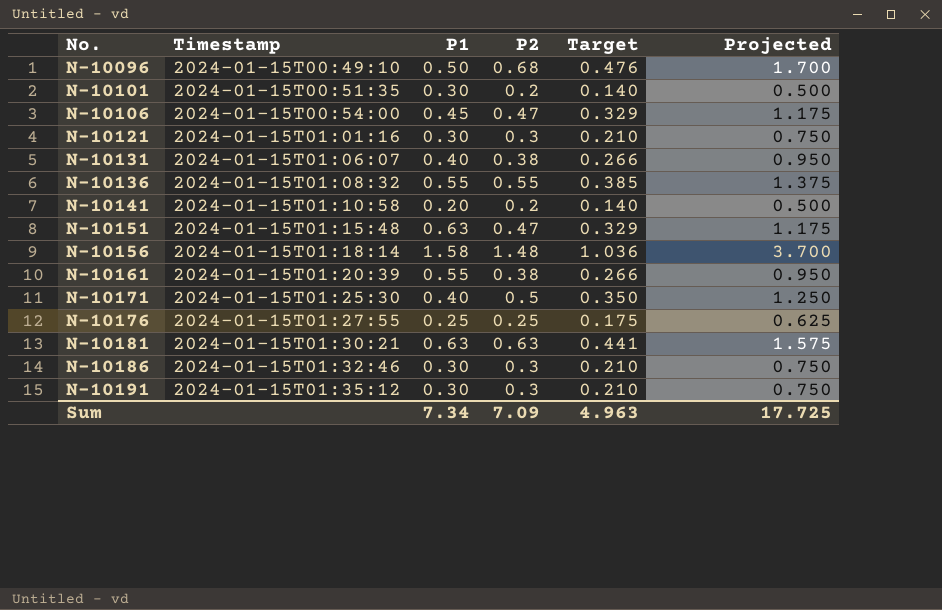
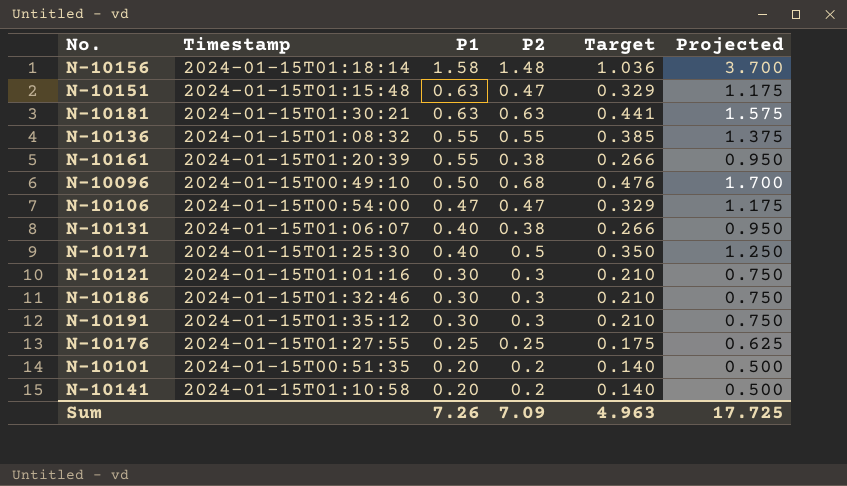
row order: No. ascending -> P1 descending
N-10106 | P1: 0.45 -> 0.47
N-10101 | P1: 0.30 -> 0.20
Sum | P1: 7.34 -> 7.26

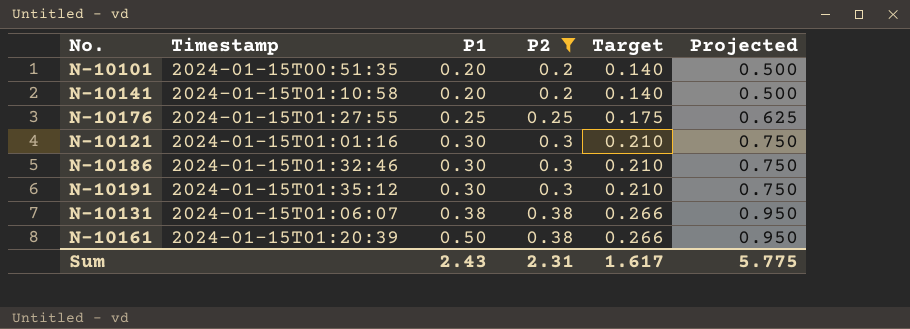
filter: none -> P2 <= 0.38
row order: P1 descending -> P1 ascending
N-10131 | P1: 0.40 -> 0.38
N-10161 | P1: 0.55 -> 0.50
Sum | P1: 7.26 -> 2.43
Sum | P2: 7.09 -> 2.31
Sum | Target: 4.963 -> 1.617
Sum | Projected: 17.725 -> 5.775

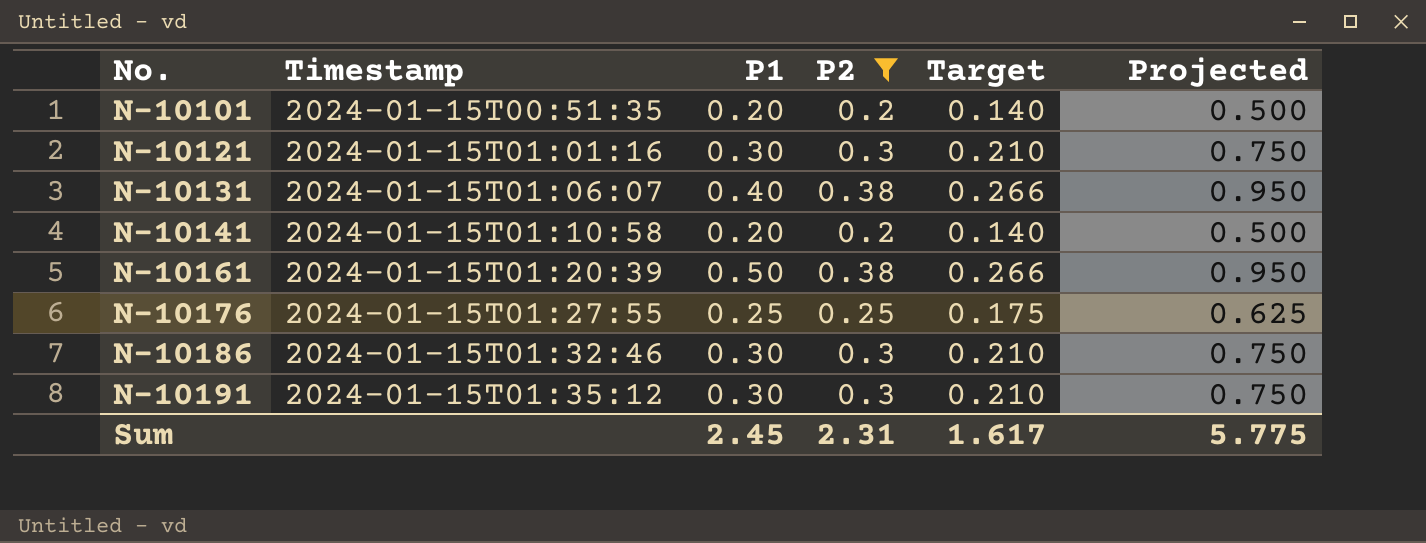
row order: P1 ascending -> No. ascending
N-10131 | P1: 0.38 -> 0.40
Sum | P1: 2.43 -> 2.45

